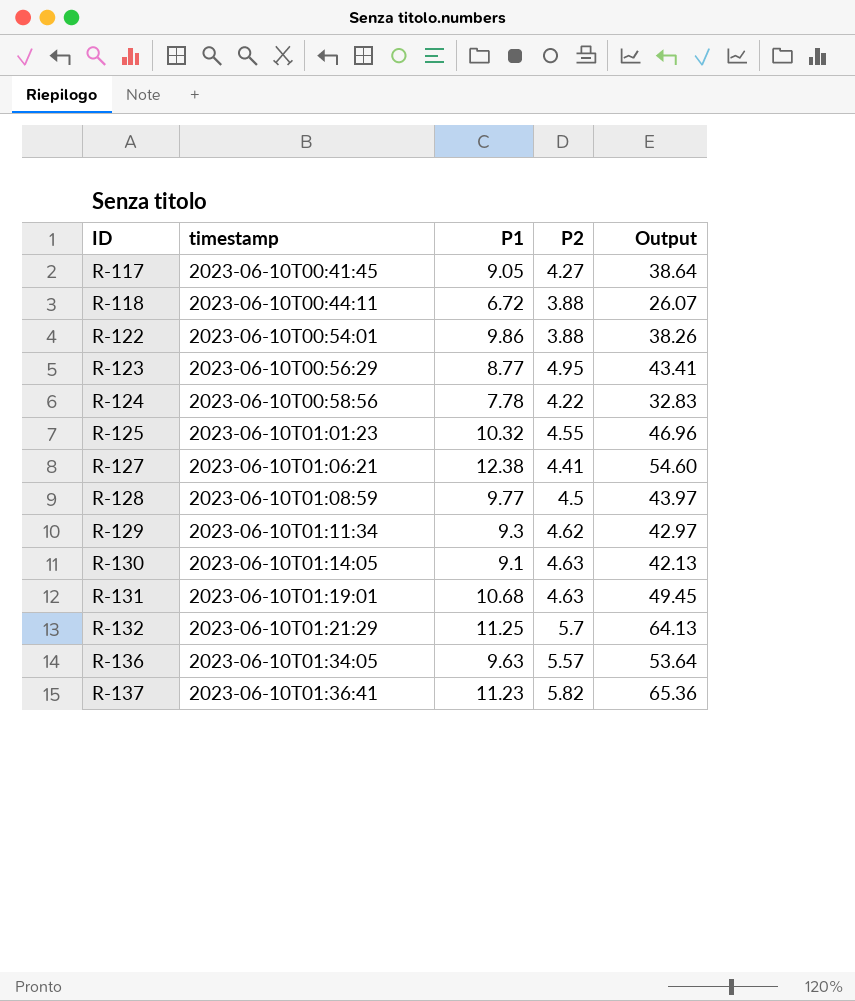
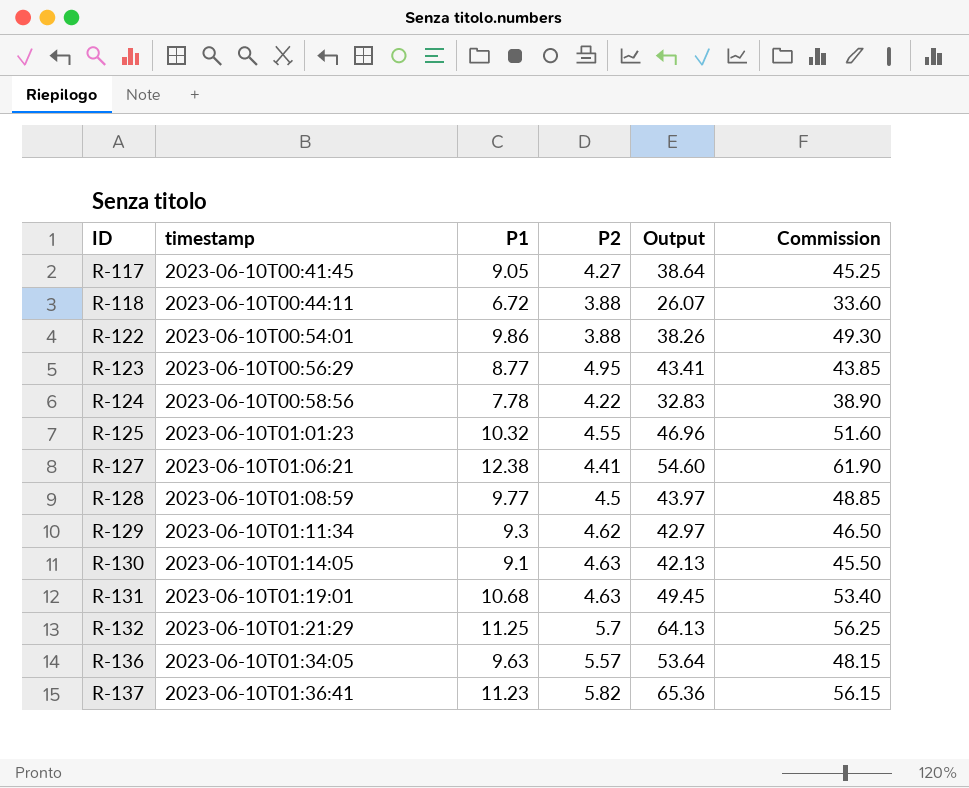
column Commission | formula: none -> [P1] * 5

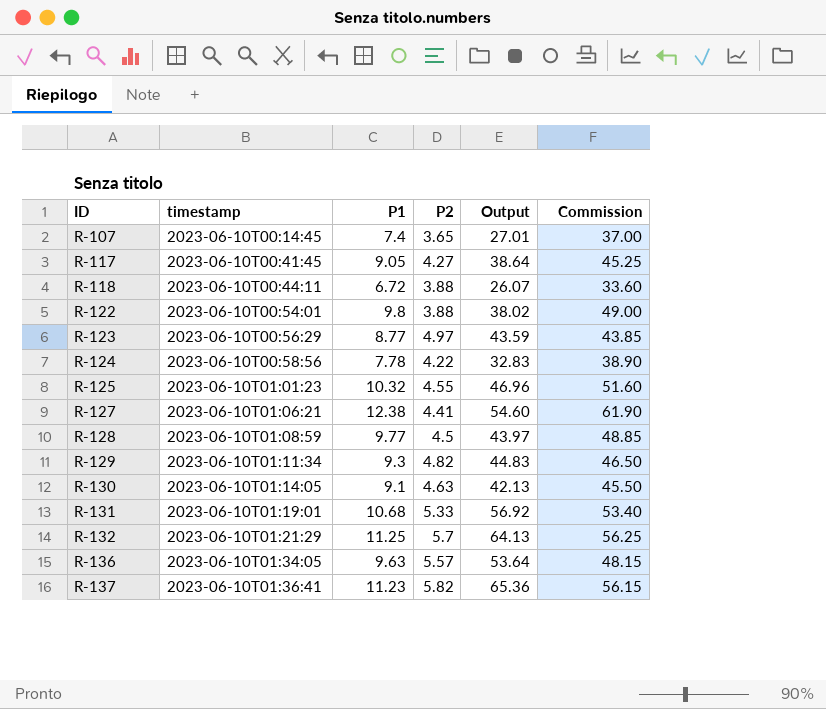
row R-107: none -> 2023-06-10T00:14:45 | 7.4 | 3.65 | 27.01 | 37.00
R-122 | P1: 9.86 -> 9.8
R-122 | Output: 38.26 -> 38.02
R-122 | Commission: 49.30 -> 49.00
R-123 | P2: 4.95 -> 4.97
R-123 | Output: 43.41 -> 43.59
R-129 | P2: 4.62 -> 4.82
R-129 | Output: 42.97 -> 44.83
R-131 | P2: 4.63 -> 5.33
R-131 | Output: 49.45 -> 56.92

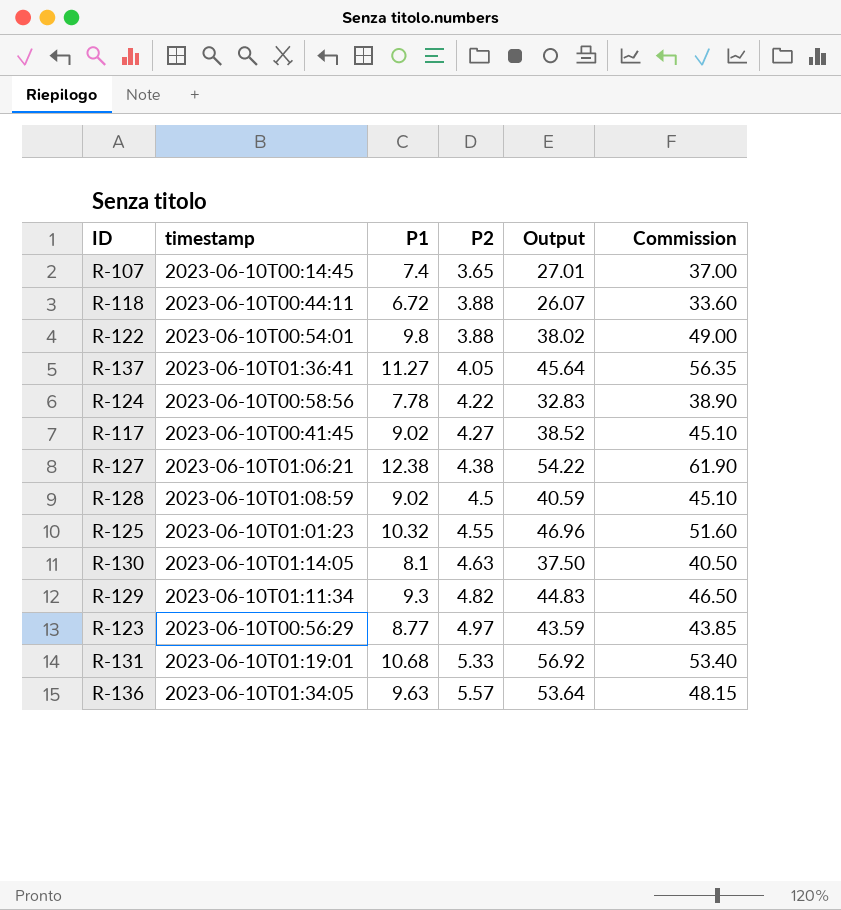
row order: ID ascending -> P2 ascending
row R-132: 2023-06-10T01:21:29 | 11.25 | 5.7 | 64.13 | 56.25 -> none
R-137 | P1: 11.23 -> 11.27
R-137 | P2: 5.82 -> 4.05
R-137 | Output: 65.36 -> 45.64
R-137 | Commission: 56.15 -> 56.35
R-117 | P1: 9.05 -> 9.02
R-117 | Output: 38.64 -> 38.52
R-117 | Commission: 45.25 -> 45.10
R-127 | P2: 4.41 -> 4.38
R-127 | Output: 54.60 -> 54.22
R-128 | P1: 9.77 -> 9.02
R-128 | Output: 43.97 -> 40.59
R-128 | Commission: 48.85 -> 45.10
R-130 | P1: 9.1 -> 8.1
R-130 | Output: 42.13 -> 37.50
R-130 | Commission: 45.50 -> 40.50

